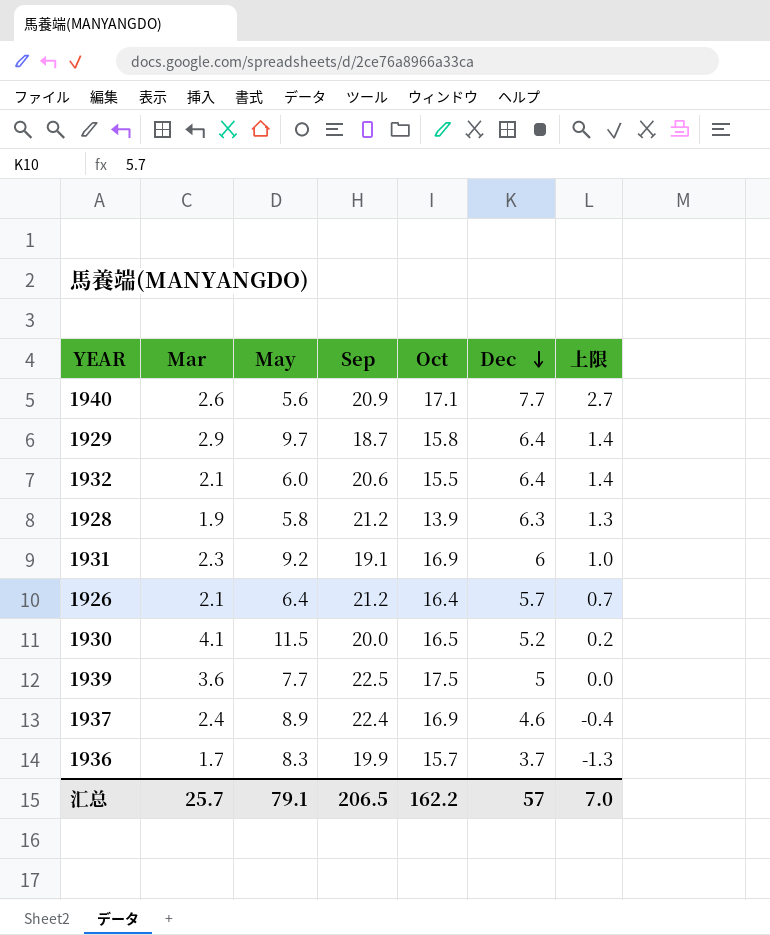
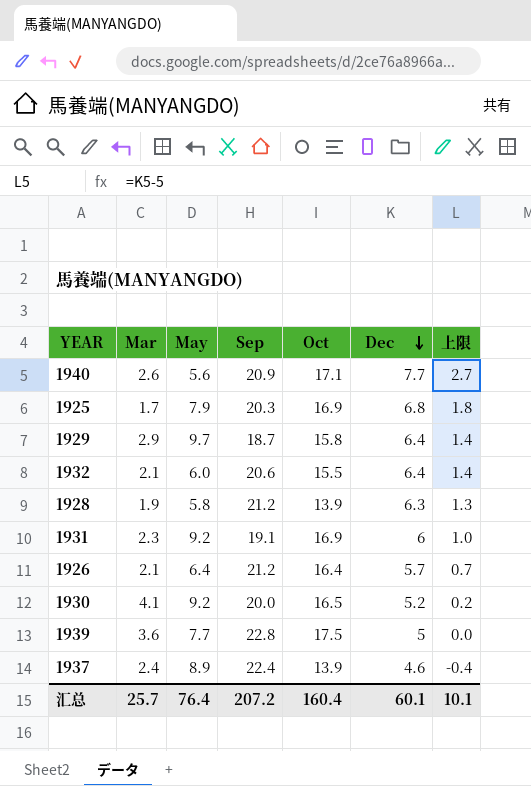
row 1936: 1.7 | 8.3 | 19.9 | 15.7 | 3.7 | -1.3 -> none
row 1925: none -> 1.7 | 7.9 | 20.3 | 16.9 | 6.8 | 1.8
1930 | May: 11.5 -> 9.2
1939 | Sep: 22.5 -> 22.8
1937 | Oct: 16.9 -> 13.9
汇总 | May: 79.1 -> 76.4
汇总 | Sep: 206.5 -> 207.2
汇总 | Oct: 162.2 -> 160.4
汇总 | Dec: 57 -> 60.1
汇总 | 上限: 7.0 -> 10.1

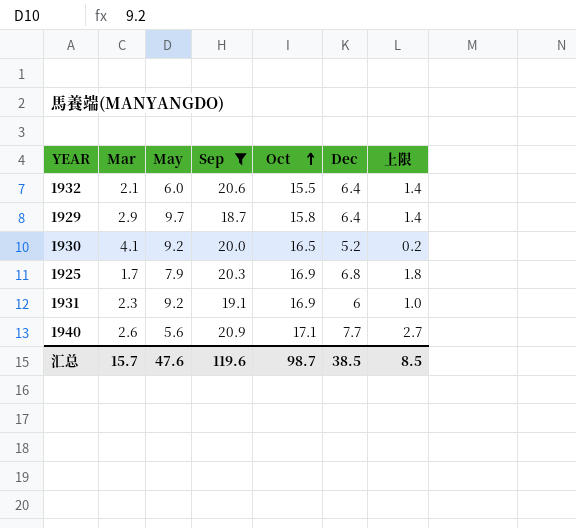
filter: none -> Sep <= 20.9
row order: Dec descending -> Oct ascending
汇总 | Mar: 25.7 -> 15.7
汇总 | May: 76.4 -> 47.6
汇总 | Sep: 207.2 -> 119.6
汇总 | Oct: 160.4 -> 98.7
汇总 | Dec: 60.1 -> 38.5
汇总 | 上限: 10.1 -> 8.5

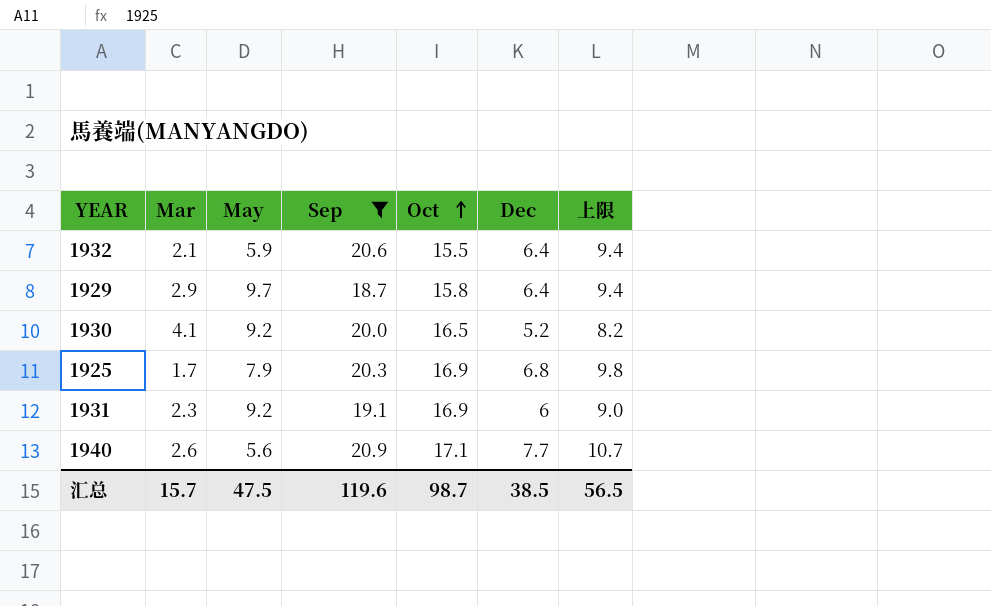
column 上限 | formula: [Dec] - 5 -> [Dec] + 3
1932 | May: 6.0 -> 5.9
汇总 | May: 47.6 -> 47.5
汇总 | 上限: 8.5 -> 56.5

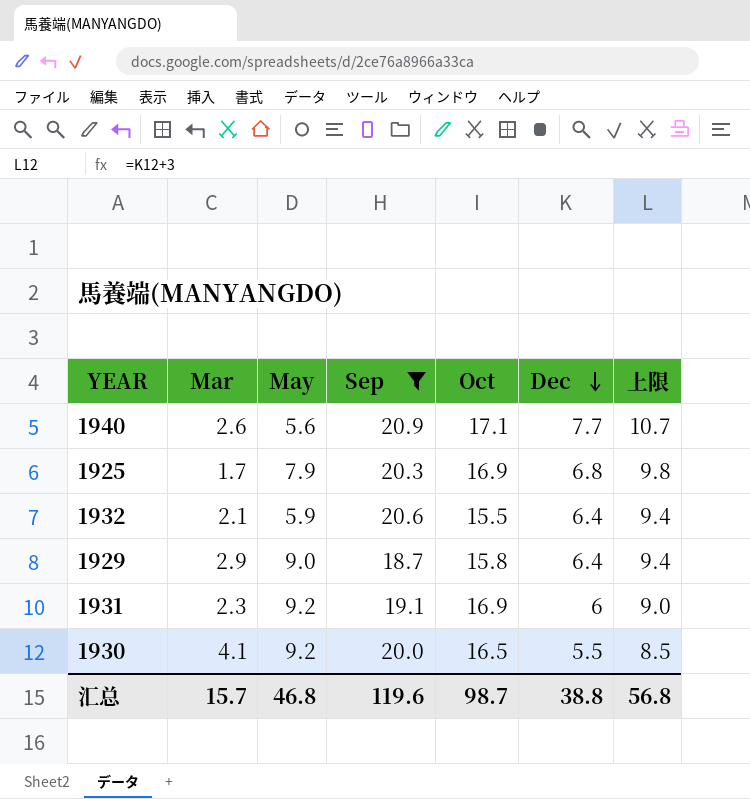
row order: Oct ascending -> Dec descending
1929 | May: 9.7 -> 9.0
1930 | Dec: 5.2 -> 5.5
1930 | 上限: 8.2 -> 8.5
汇总 | May: 47.5 -> 46.8
汇总 | Dec: 38.5 -> 38.8
汇总 | 上限: 56.5 -> 56.8

